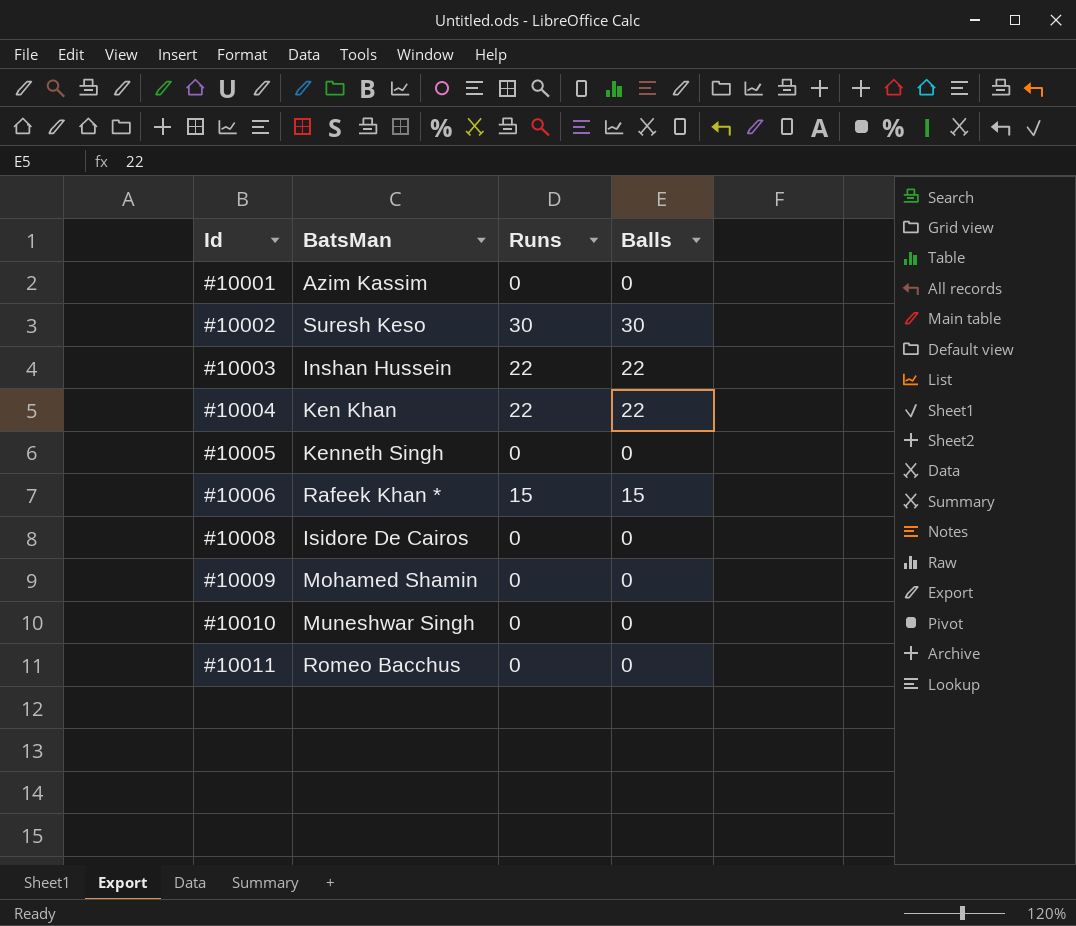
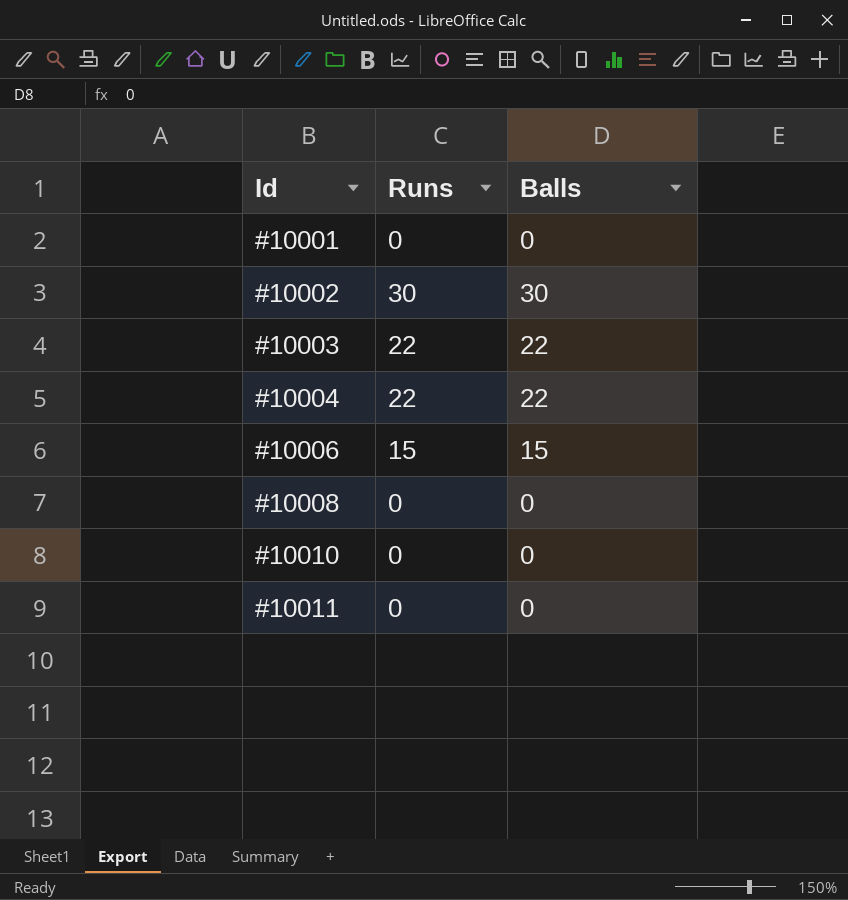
column BatsMan | position: 2 -> none
row #10005: Kenneth Singh | 0 | 0 -> none
row #10009: Mohamed Shamin | 0 | 0 -> none

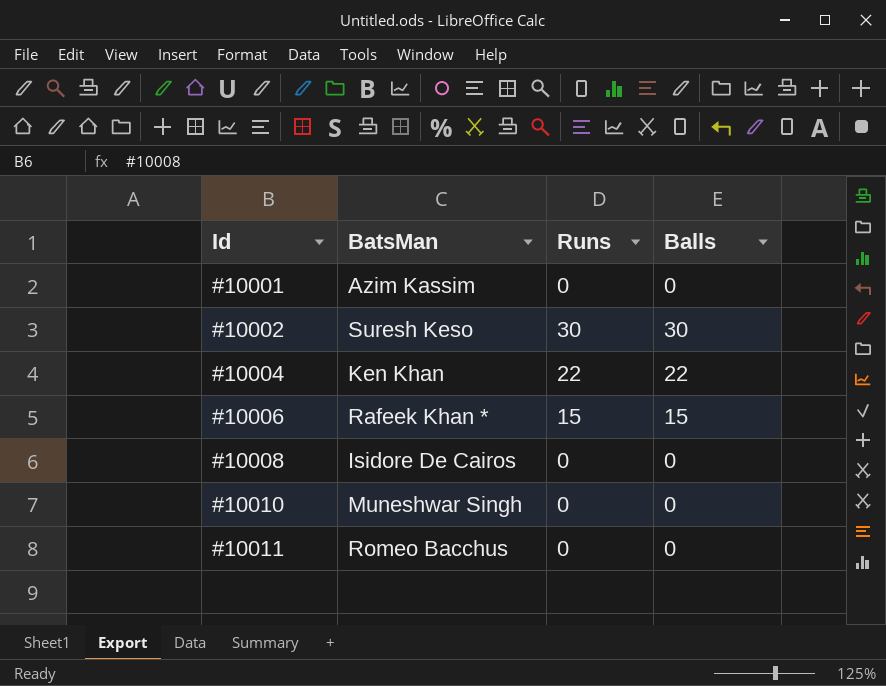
column BatsMan | position: none -> 2
row #10003: 22 | 22 -> none

